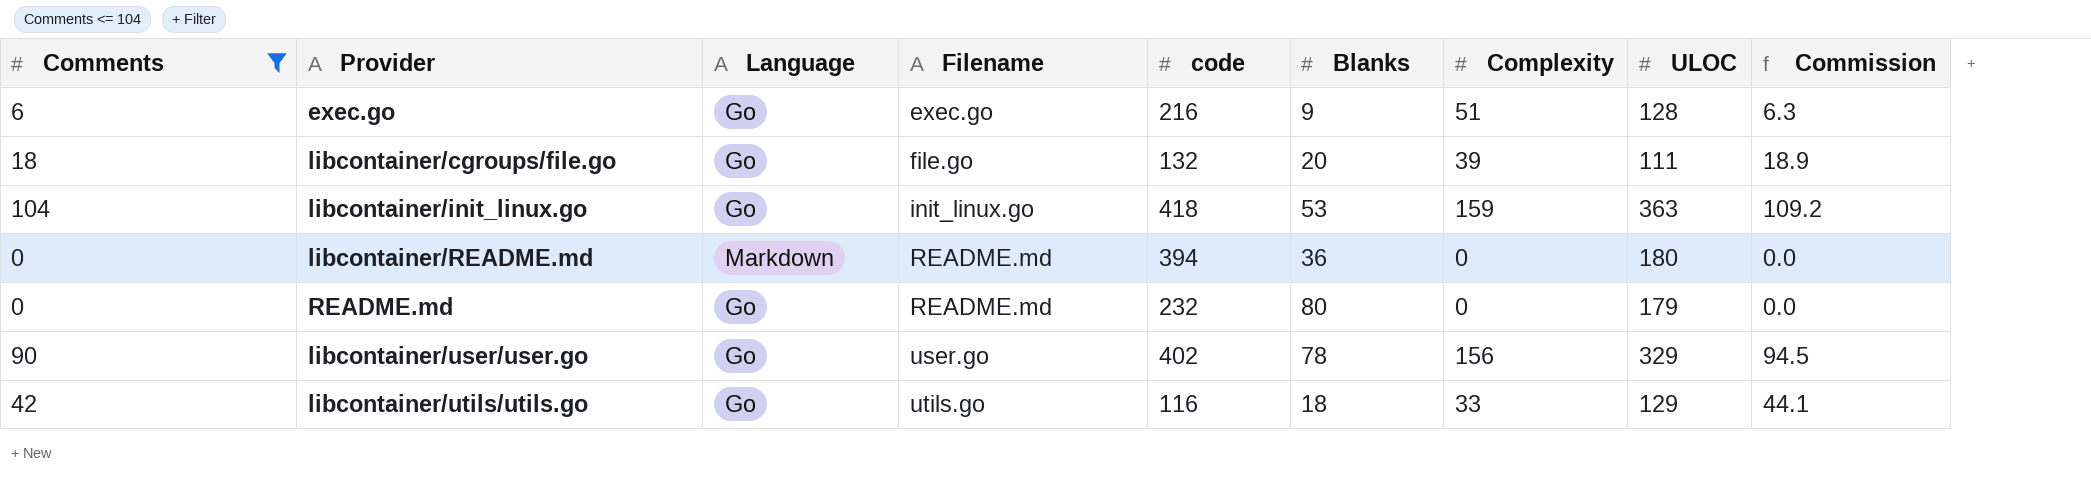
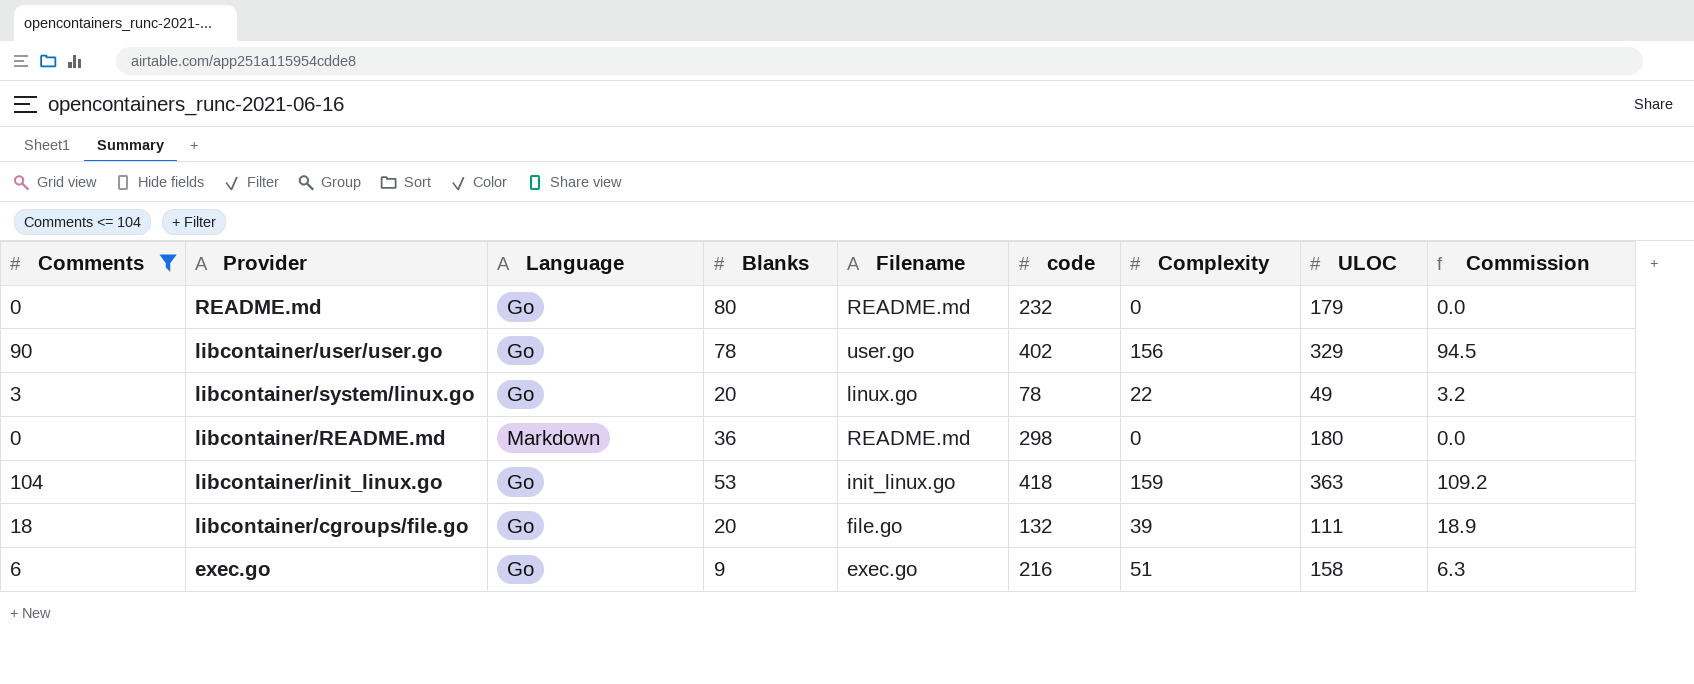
row order: Filename ascending -> Provider descending
column Blanks | position: 6 -> 4
row libcontainer/utils/utils.go: 42 | Go | utils.go | 116 | 18 | 33 | 129 | 44.1 -> none
row libcontainer/system/linux.go: none -> 3 | Go | 20 | linux.go | 78 | 22 | 49 | 3.2
libcontainer/README.md | code: 394 -> 298
exec.go | ULOC: 128 -> 158

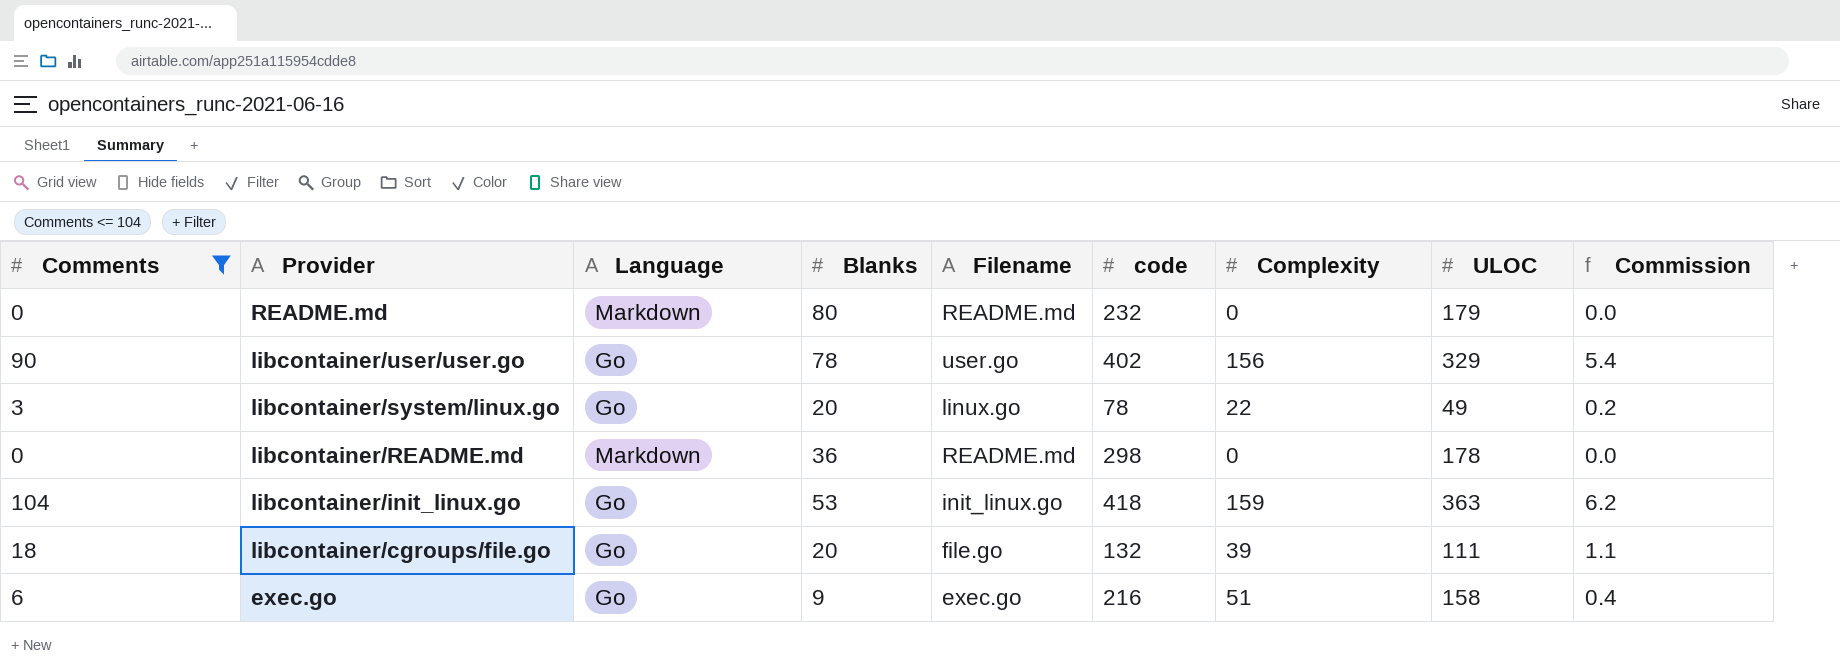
column Commission | formula: [Comments] * 1.05 -> [Comments] * 0.06
README.md | Language: Go -> Markdown
libcontainer/README.md | ULOC: 180 -> 178

